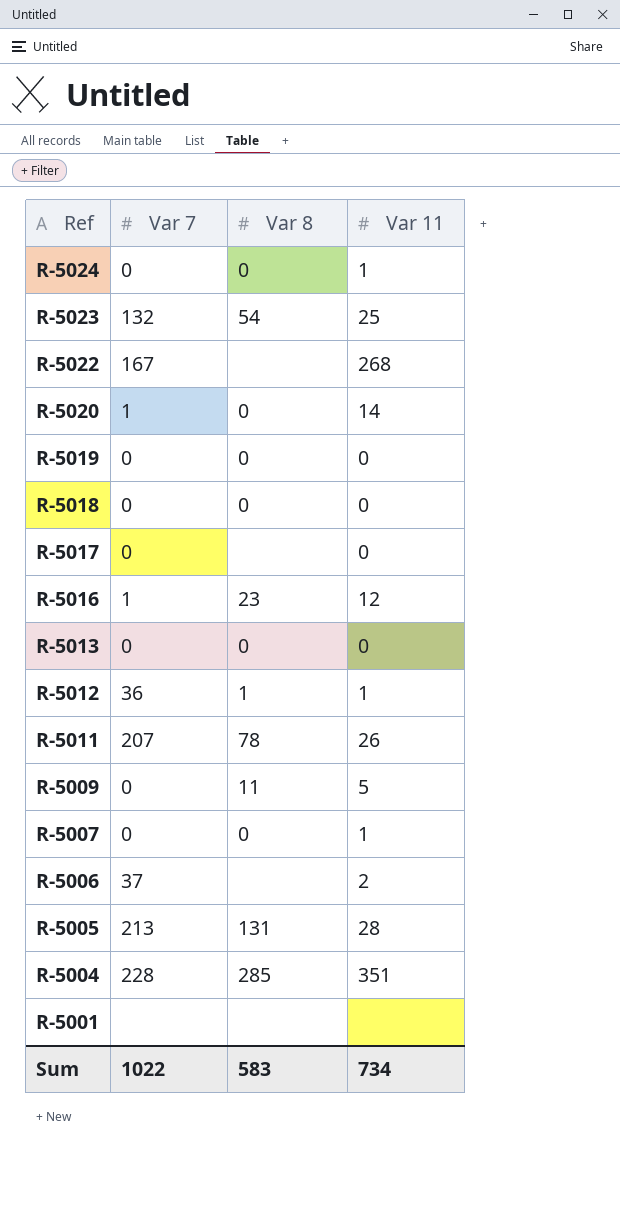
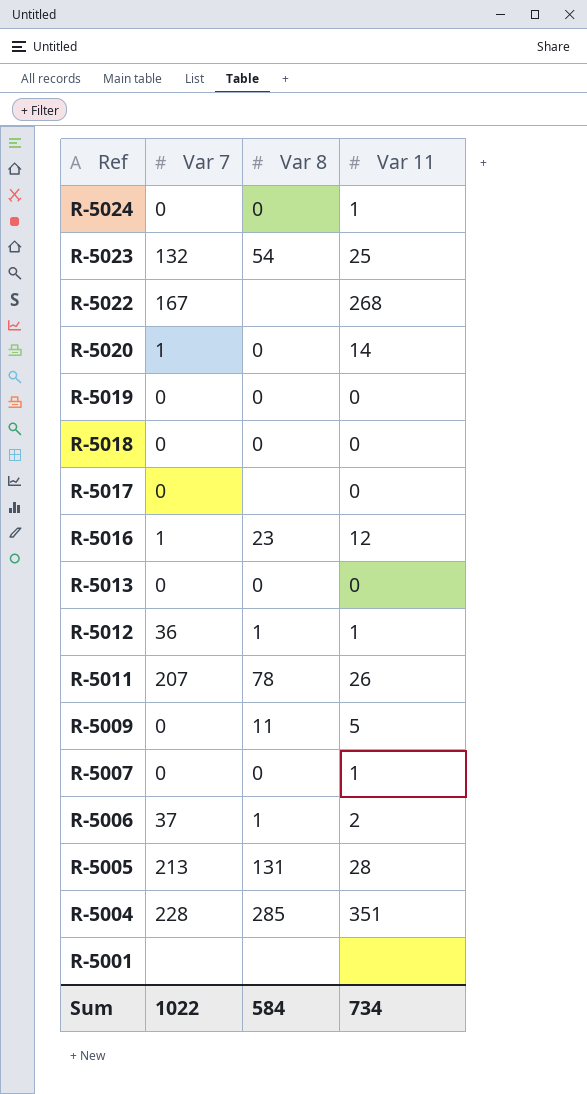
R-5006 | Var 8: none -> 1
Sum | Var 8: 583 -> 584

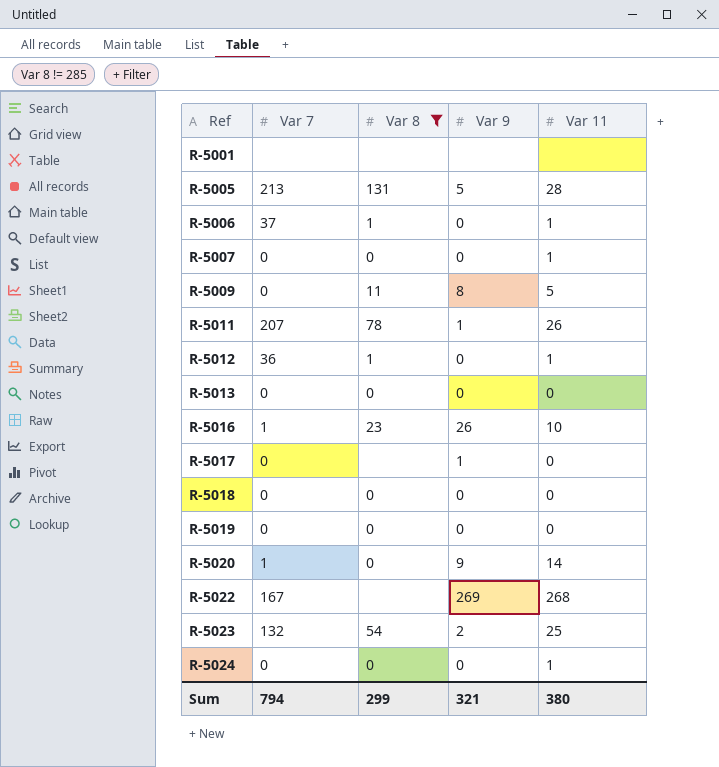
filter: none -> Var 8 != 285
row order: Ref descending -> Ref ascending
column Var 9 | position: none -> 4
R-5006 | Var 11: 2 -> 1
R-5016 | Var 11: 12 -> 10
Sum | Var 7: 1022 -> 794
Sum | Var 8: 584 -> 299
Sum | Var 11: 734 -> 380

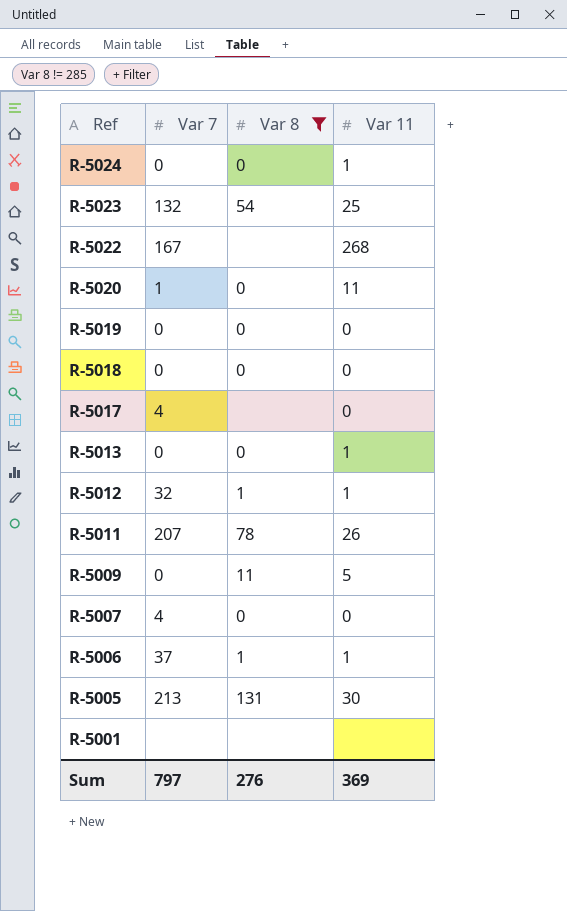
row order: Ref ascending -> Ref descending
column Var 9 | position: 4 -> none
row R-5016: 1 | 23 | 26 | 10 -> none
R-5020 | Var 11: 14 -> 11
R-5017 | Var 7: 0 -> 4
R-5013 | Var 11: 0 -> 1
R-5012 | Var 7: 36 -> 32
R-5007 | Var 7: 0 -> 4
R-5007 | Var 11: 1 -> 0
R-5005 | Var 11: 28 -> 30
Sum | Var 7: 794 -> 797
Sum | Var 8: 299 -> 276
Sum | Var 11: 380 -> 369

